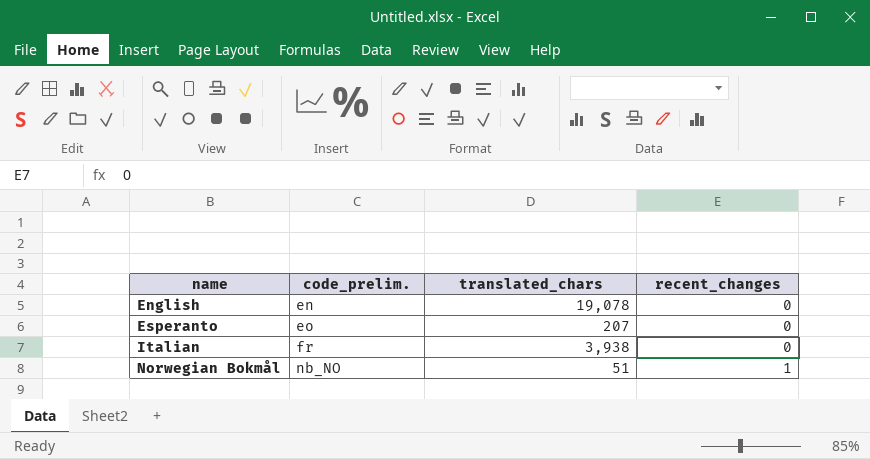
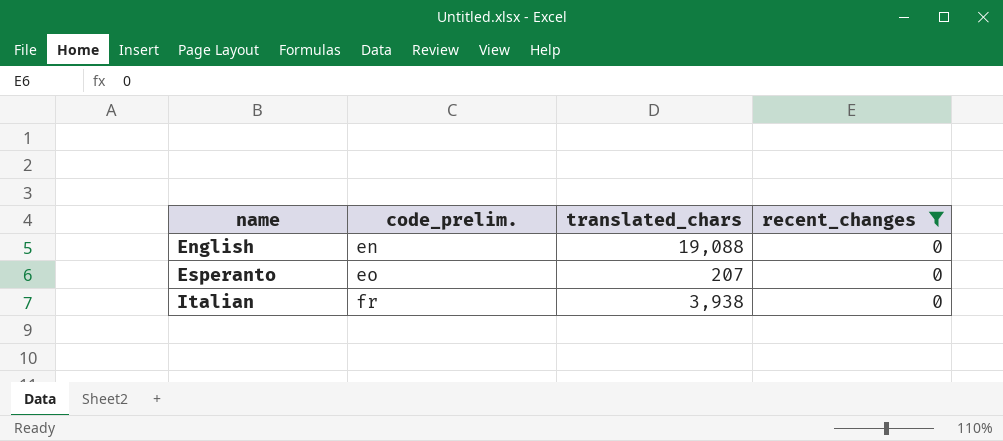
filter: none -> recent_changes = 0
English | translated_chars: 19,078 -> 19,088

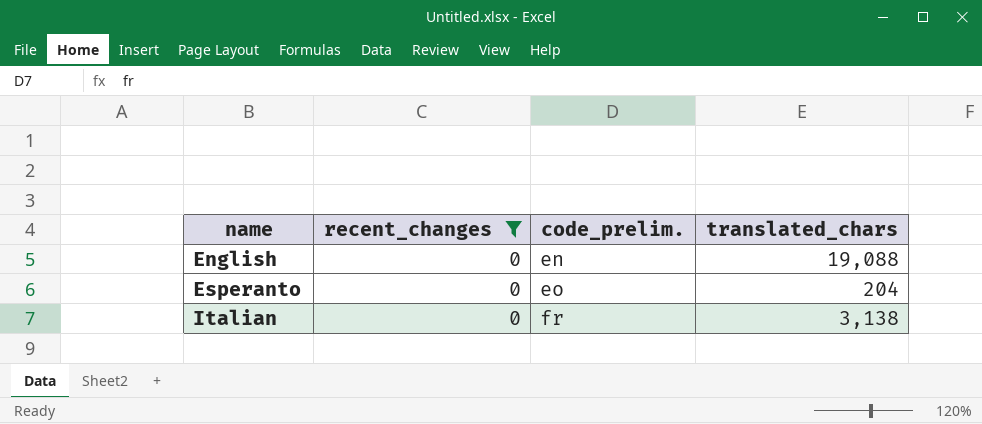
column recent_changes | position: 4 -> 2
Esperanto | translated_chars: 207 -> 204
Italian | translated_chars: 3,938 -> 3,138

